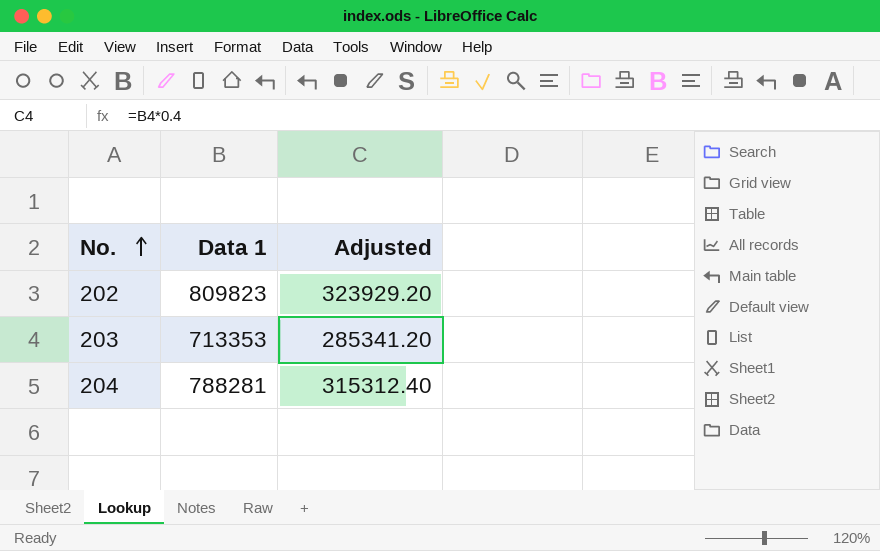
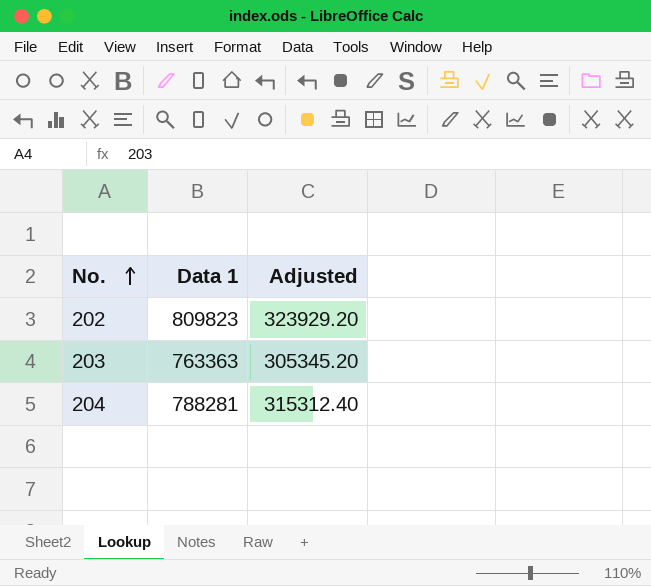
203 | Data 1: 713353 -> 763363
203 | Adjusted: 285341.20 -> 305345.20

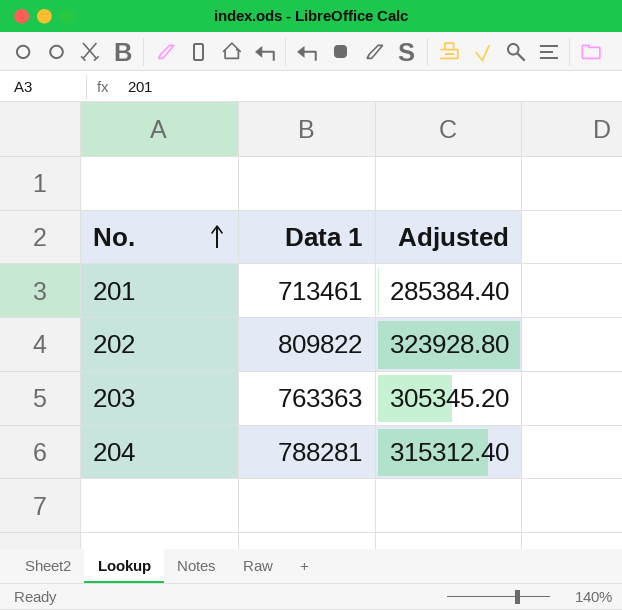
row 201: none -> 713461 | 285384.40
202 | Data 1: 809823 -> 809822
202 | Adjusted: 323929.20 -> 323928.80

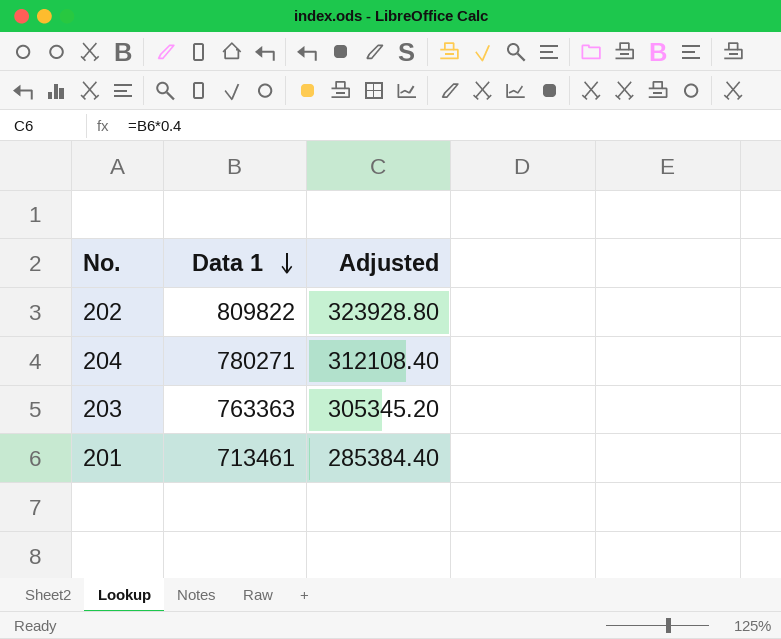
row order: No. ascending -> Data 1 descending
204 | Data 1: 788281 -> 780271
204 | Adjusted: 315312.40 -> 312108.40

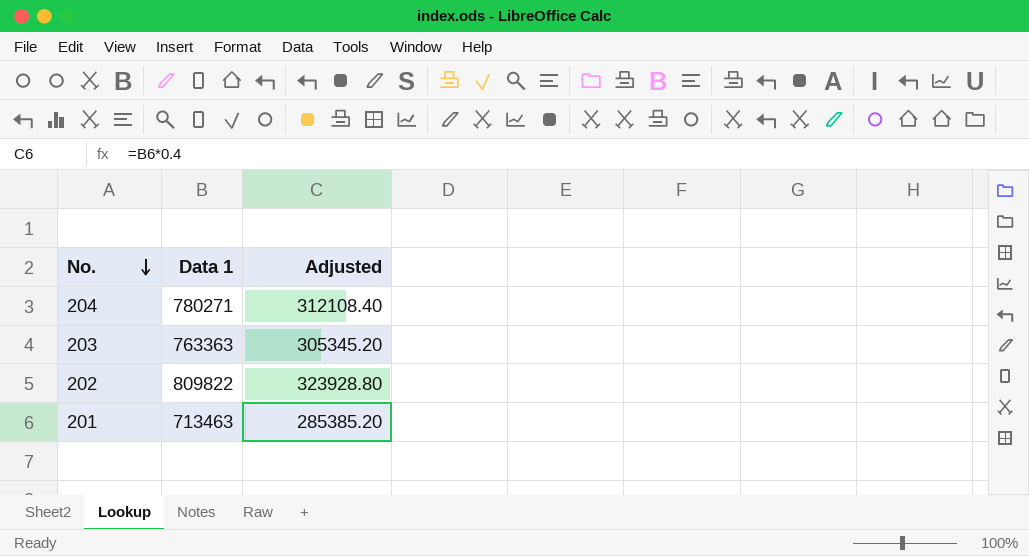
row order: Data 1 descending -> No. descending
201 | Data 1: 713461 -> 713463
201 | Adjusted: 285384.40 -> 285385.20

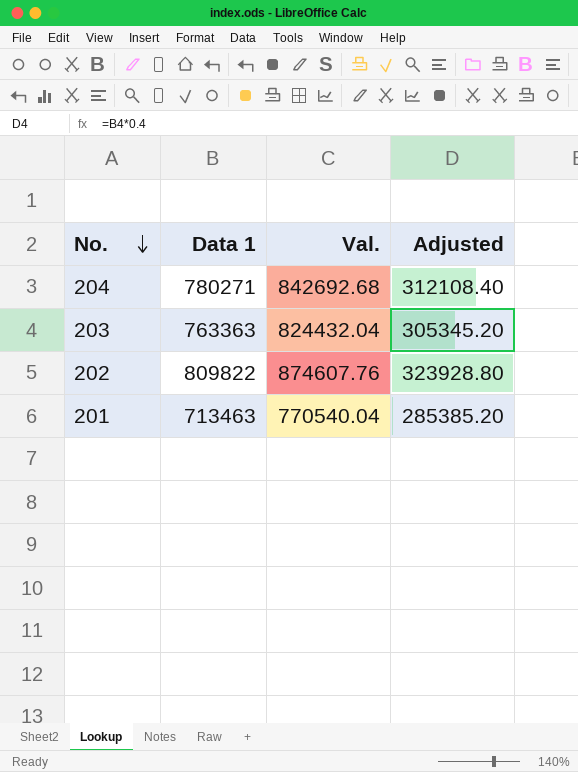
column Val. | formula: none -> [Data 1] * 1.08

